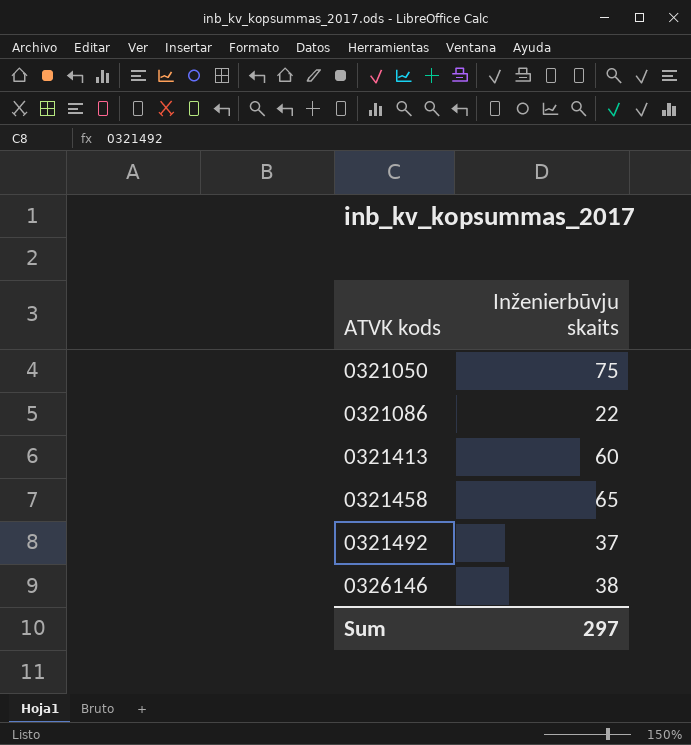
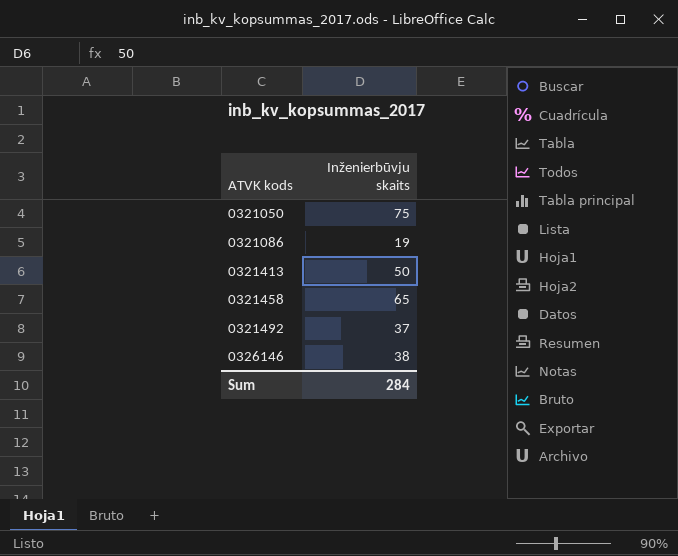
0321086 | Inženierbūvju skaits: 22 -> 19
0321413 | Inženierbūvju skaits: 60 -> 50
Sum | Inženierbūvju skaits: 297 -> 284

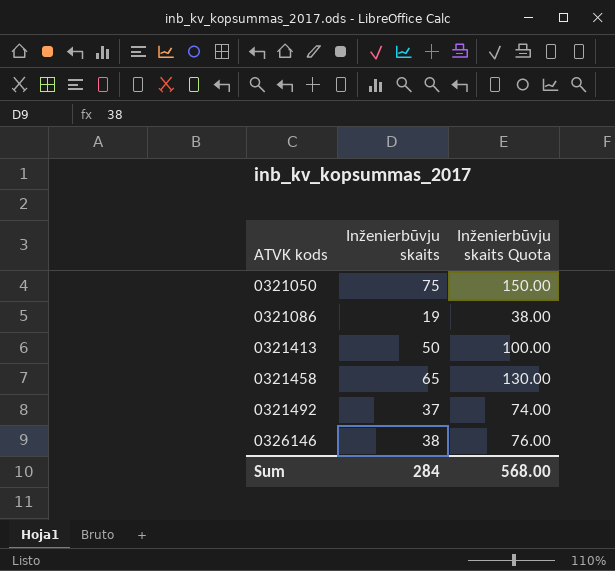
column Inženierbūvju skaits Quota | formula: none -> [Inženierbūvju skaits] * 2

